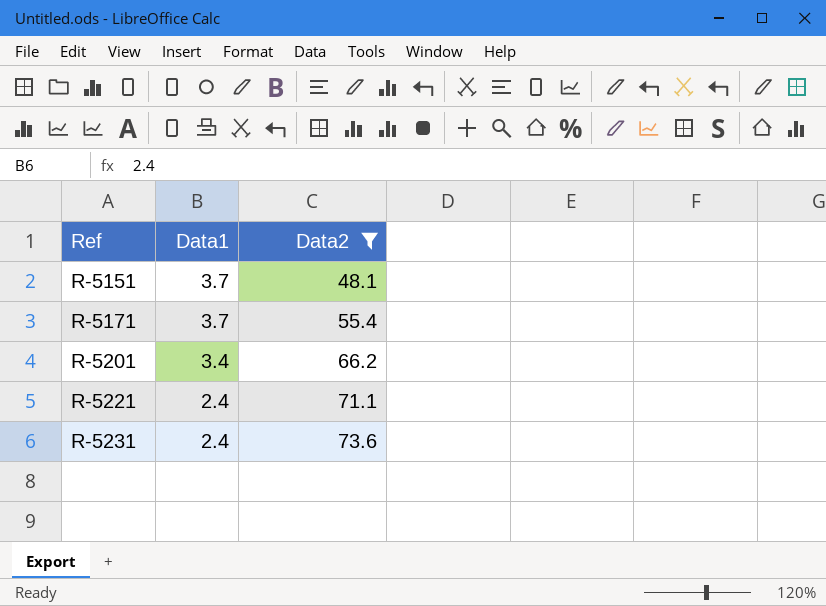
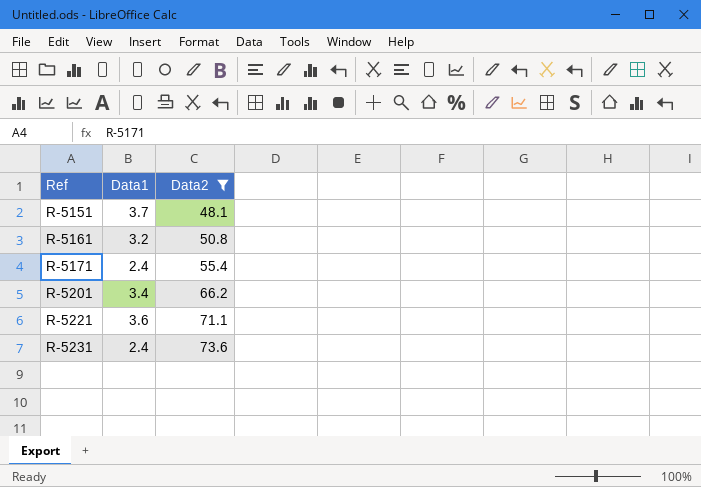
row R-5161: none -> 3.2 | 50.8
R-5171 | Data1: 3.7 -> 2.4
R-5221 | Data1: 2.4 -> 3.6

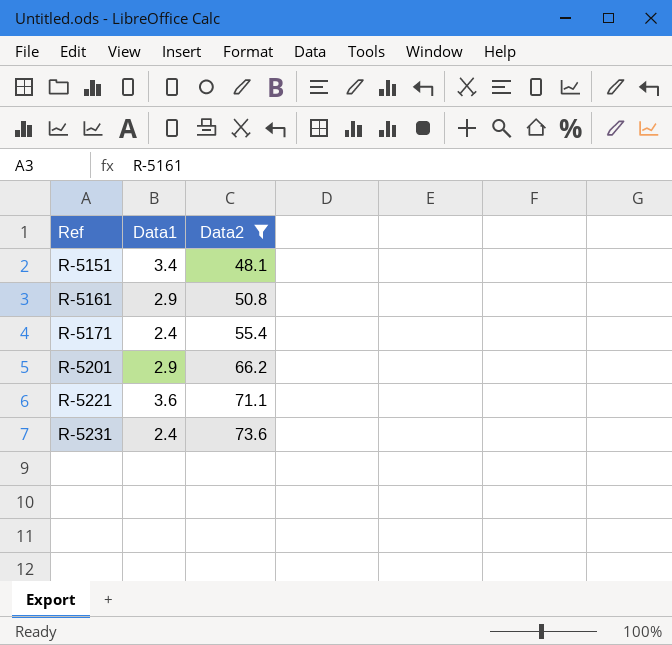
R-5151 | Data1: 3.7 -> 3.4
R-5161 | Data1: 3.2 -> 2.9
R-5201 | Data1: 3.4 -> 2.9

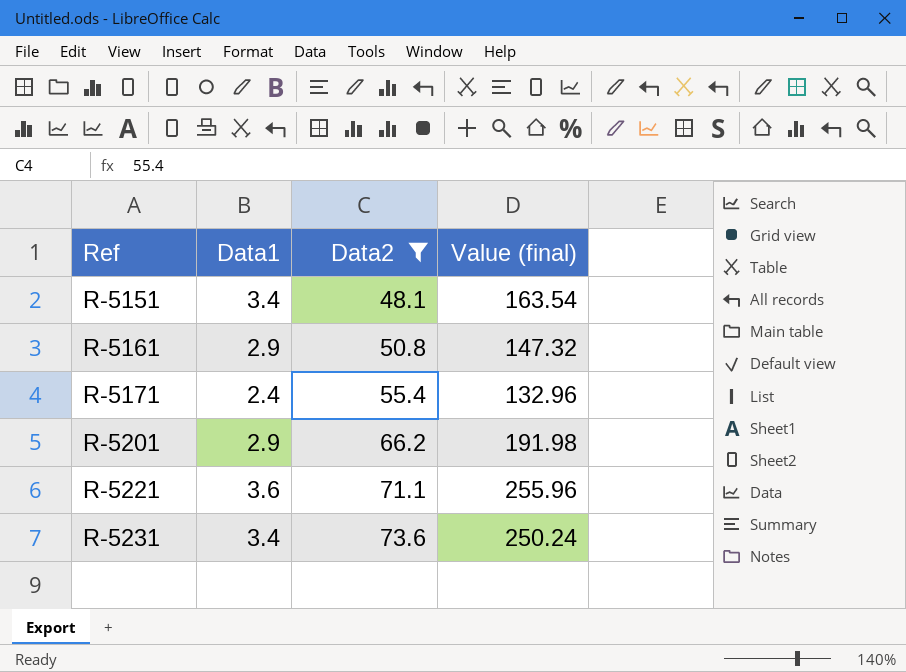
column Value (final) | formula: none -> [Data1] * [Data2]
R-5231 | Data1: 2.4 -> 3.4

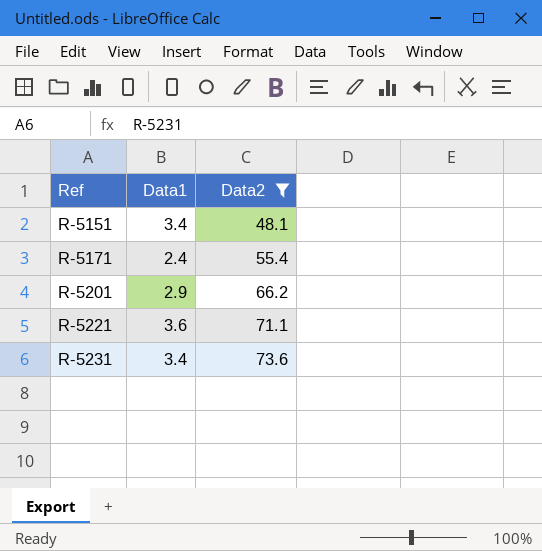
column Value (final) | formula: [Data1] * [Data2] -> none
row R-5161: 2.9 | 50.8 | 147.32 -> none

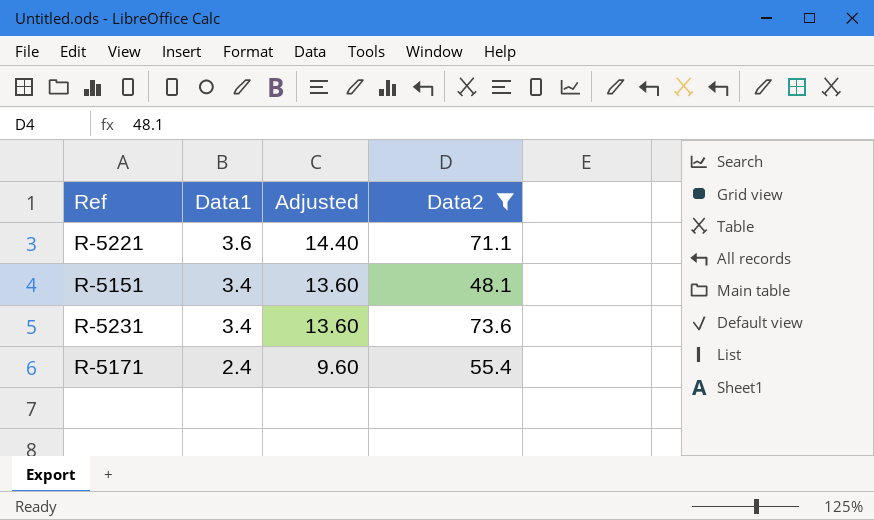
row order: Ref ascending -> Data1 descending
column Adjusted | formula: none -> [Data1] * 4
row R-5201: 2.9 | 66.2 -> none

